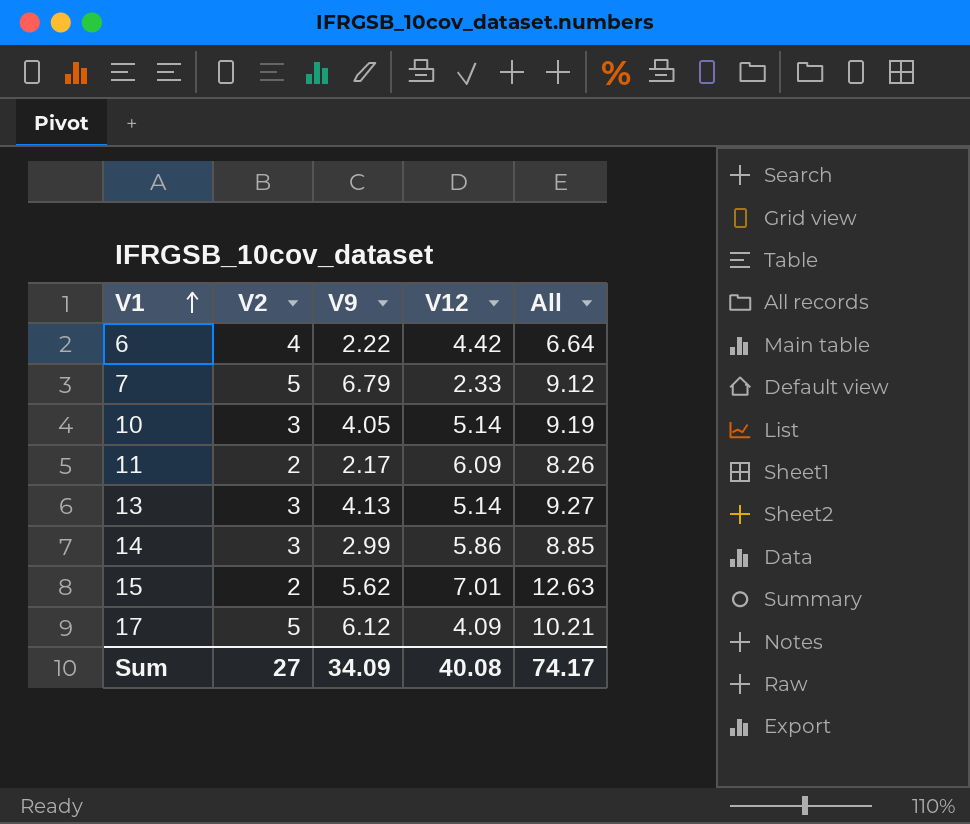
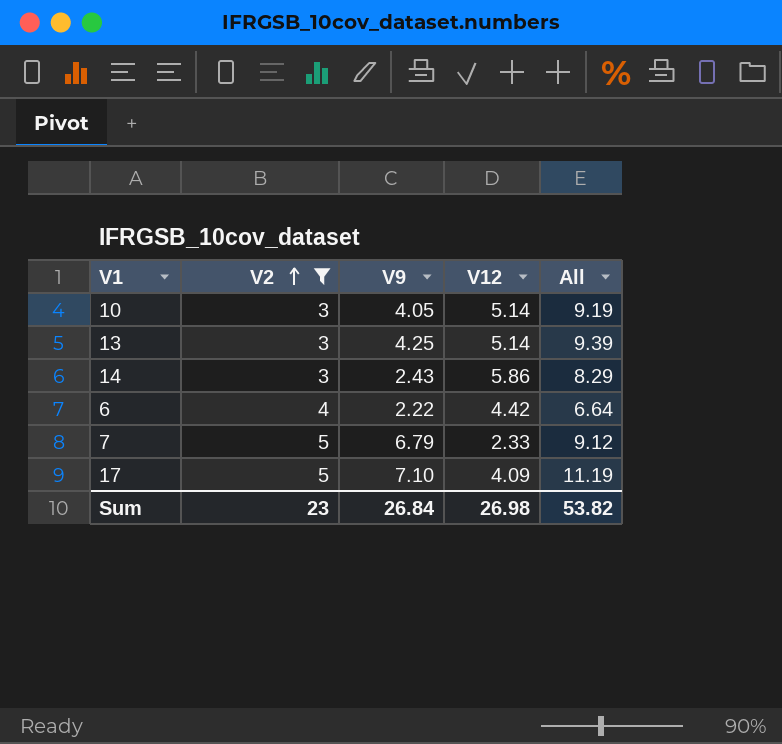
filter: none -> V2 != 2
row order: V1 ascending -> V2 ascending
13 | V9: 4.13 -> 4.25
13 | All: 9.27 -> 9.39
14 | V9: 2.99 -> 2.43
14 | All: 8.85 -> 8.29
17 | V9: 6.12 -> 7.10
17 | All: 10.21 -> 11.19
Sum | V2: 27 -> 23
Sum | V9: 34.09 -> 26.84
Sum | V12: 40.08 -> 26.98
Sum | All: 74.17 -> 53.82

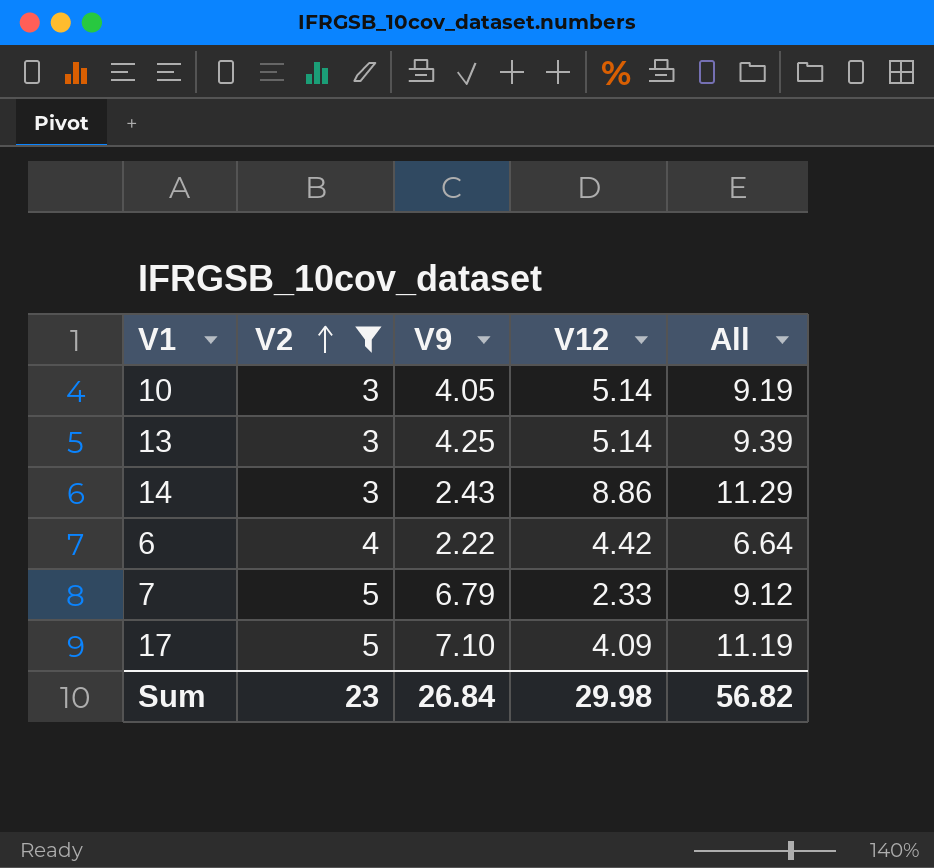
14 | V12: 5.86 -> 8.86
14 | All: 8.29 -> 11.29
Sum | V12: 26.98 -> 29.98
Sum | All: 53.82 -> 56.82

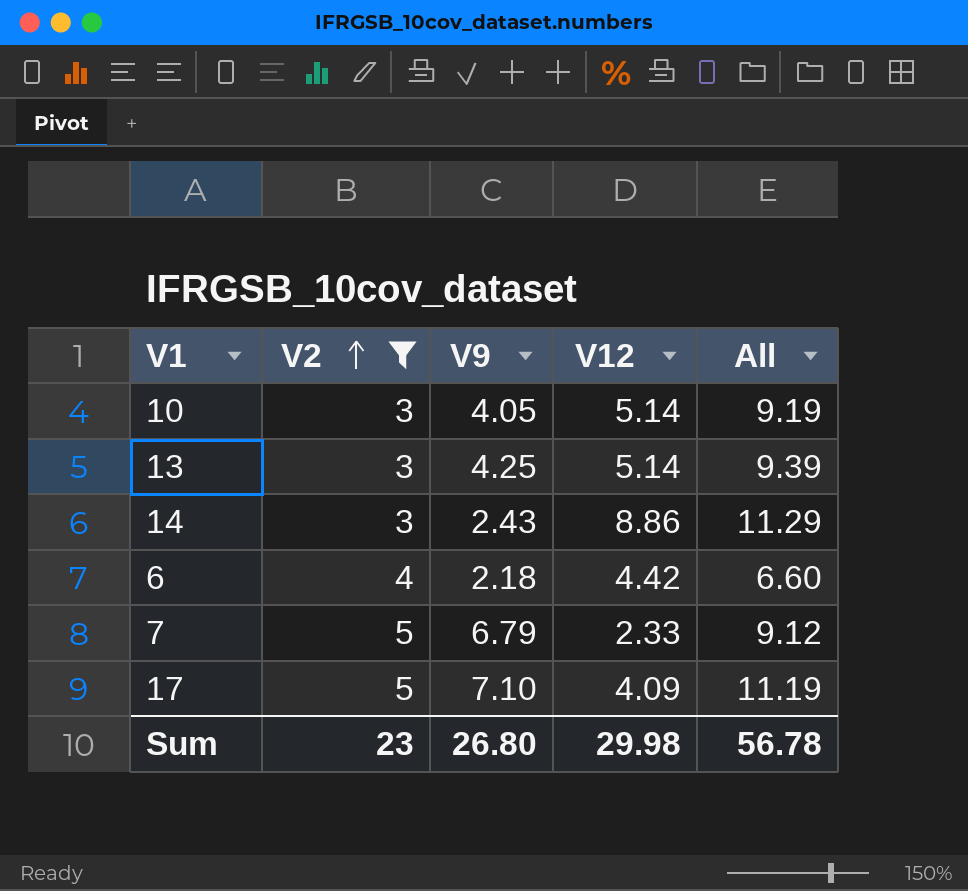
6 | V9: 2.22 -> 2.18
6 | All: 6.64 -> 6.60
Sum | V9: 26.84 -> 26.80
Sum | All: 56.82 -> 56.78

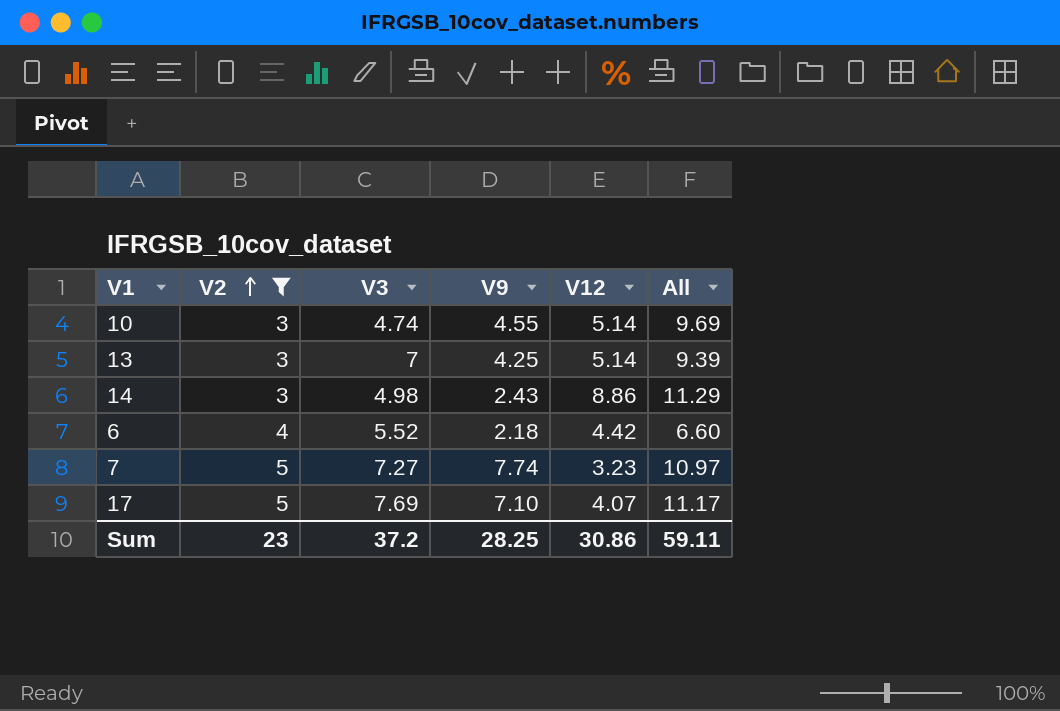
column V3 | position: none -> 3
10 | V9: 4.05 -> 4.55
10 | All: 9.19 -> 9.69
7 | V9: 6.79 -> 7.74
7 | V12: 2.33 -> 3.23
7 | All: 9.12 -> 10.97
17 | V12: 4.09 -> 4.07
17 | All: 11.19 -> 11.17
Sum | V9: 26.80 -> 28.25
Sum | V12: 29.98 -> 30.86
Sum | All: 56.78 -> 59.11

